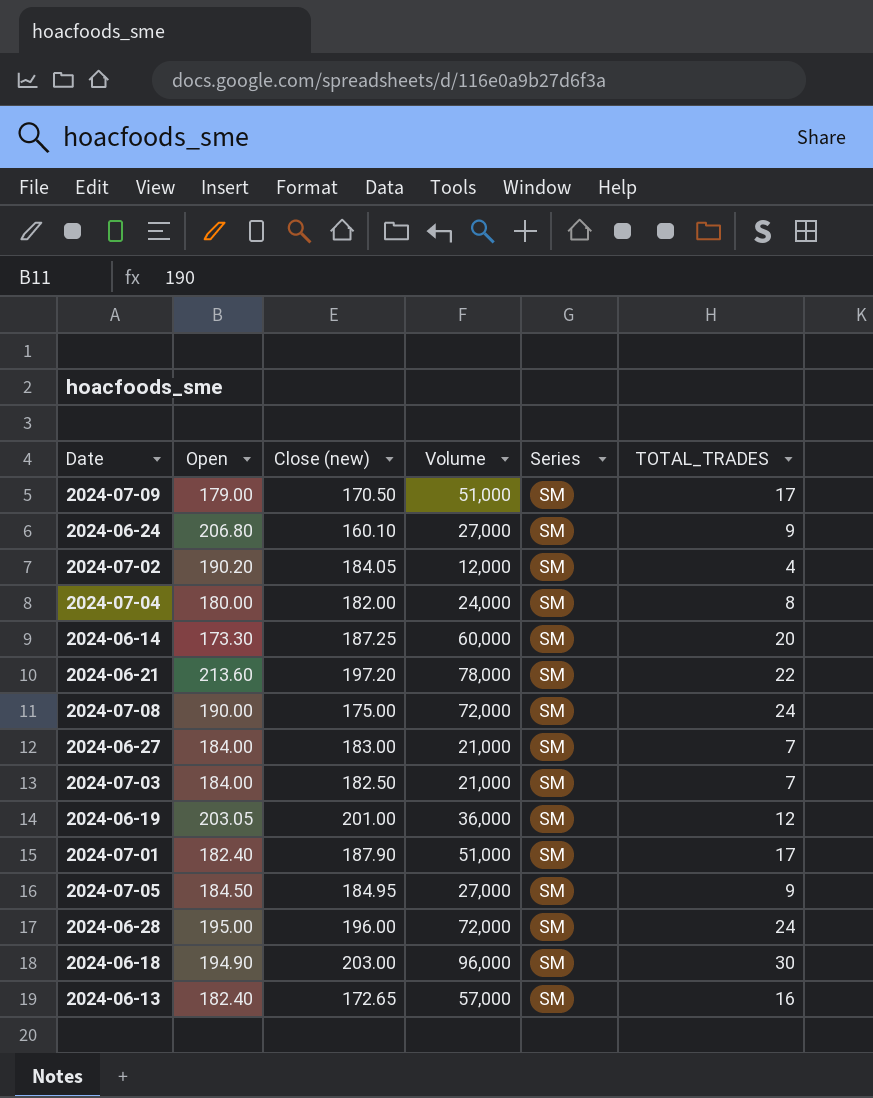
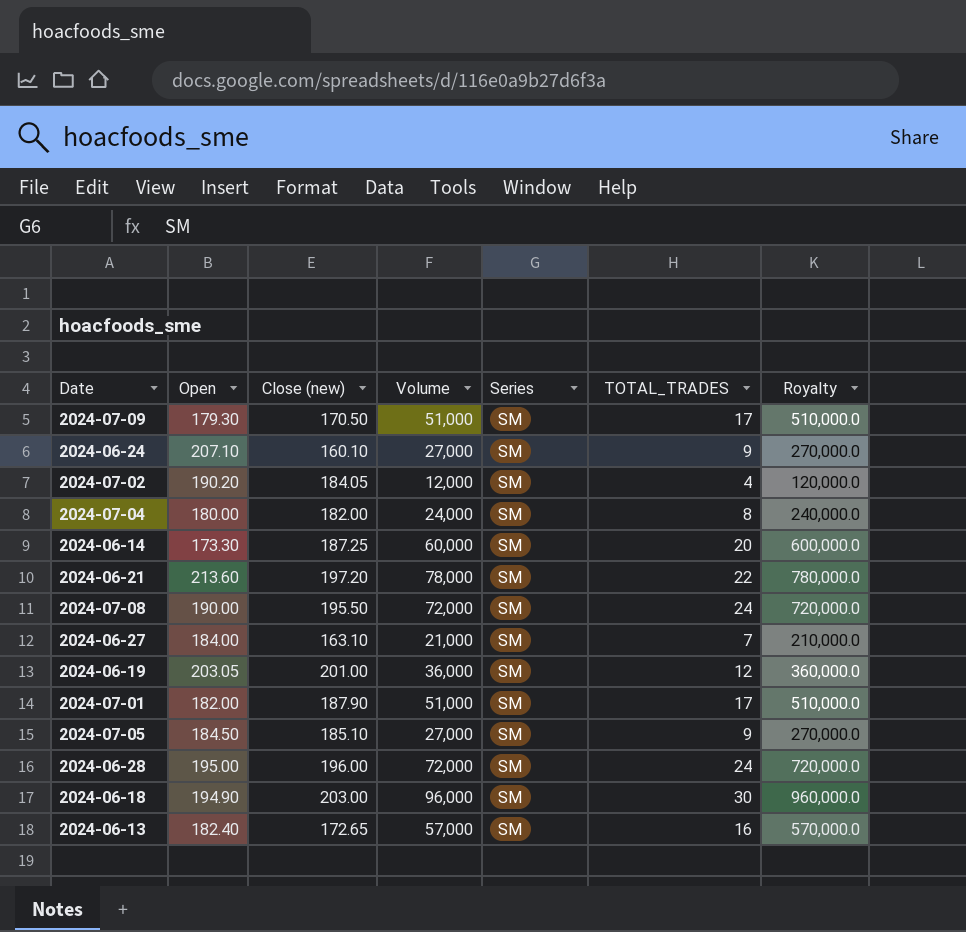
column Royalty | formula: none -> [Volume] * 10
row 2024-07-03: 184.00 | 182.50 | 21,000 | SM | 7 -> none
2024-07-09 | Open: 179.00 -> 179.30
2024-06-24 | Open: 206.80 -> 207.10
2024-07-08 | Close (new): 175.00 -> 195.50
2024-06-27 | Close (new): 183.00 -> 163.10
2024-07-01 | Open: 182.40 -> 182.00
2024-07-05 | Close (new): 184.95 -> 185.10

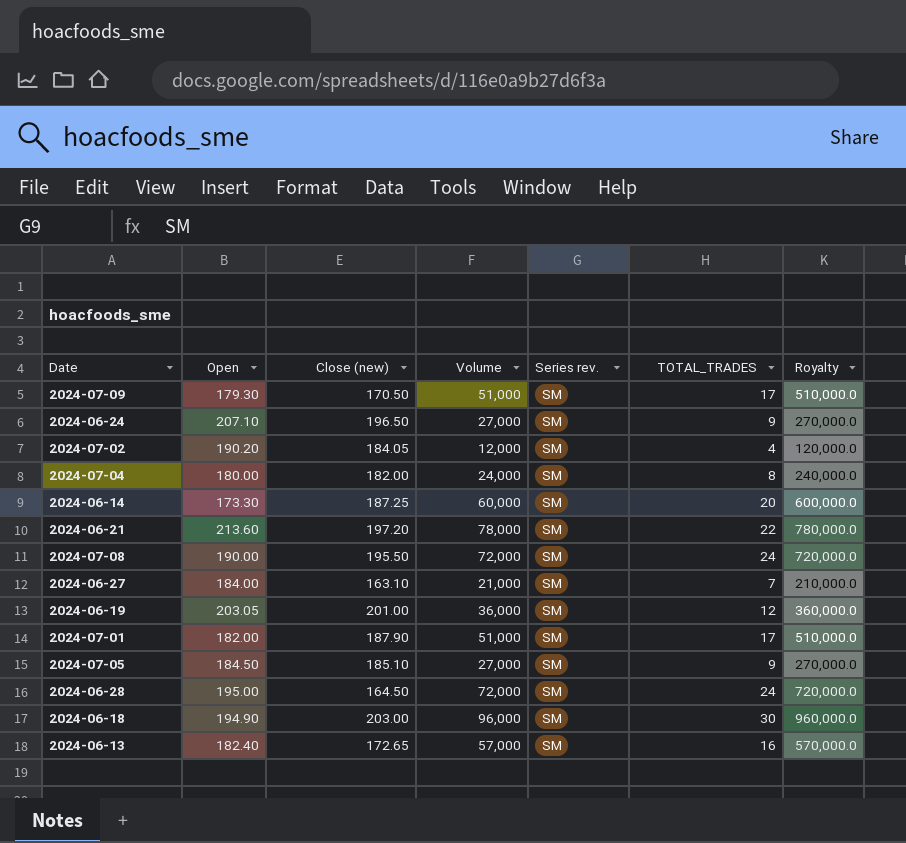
column name: Series -> Series rev.
2024-06-24 | Close (new): 160.10 -> 196.50
2024-06-28 | Close (new): 196.00 -> 164.50

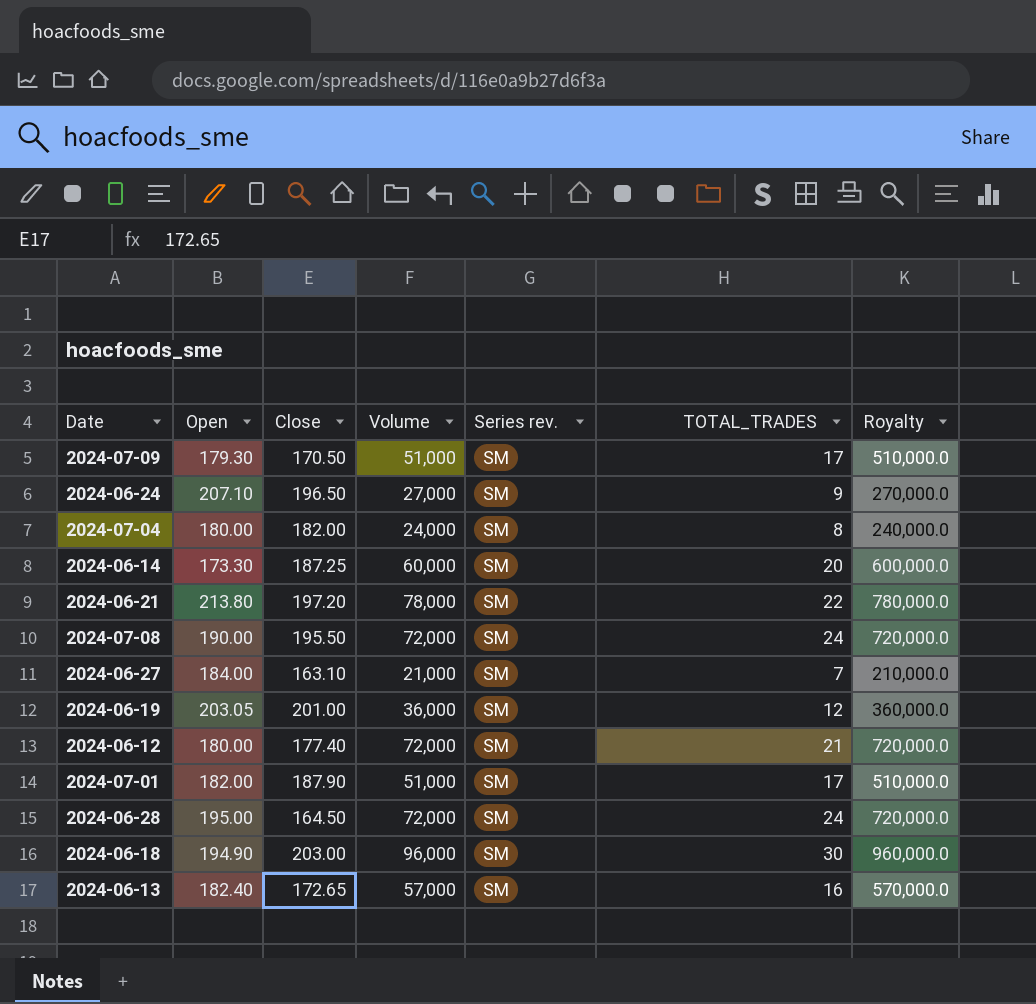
column name: Close (new) -> Close
row 2024-07-02: 190.20 | 184.05 | 12,000 | SM | 4 | 120,000.0 -> none
row 2024-07-05: 184.50 | 185.10 | 27,000 | SM | 9 | 270,000.0 -> none
2024-06-21 | Open: 213.60 -> 213.80
row 2024-06-12: none -> 180.00 | 177.40 | 72,000 | SM | 21 | 720,000.0

